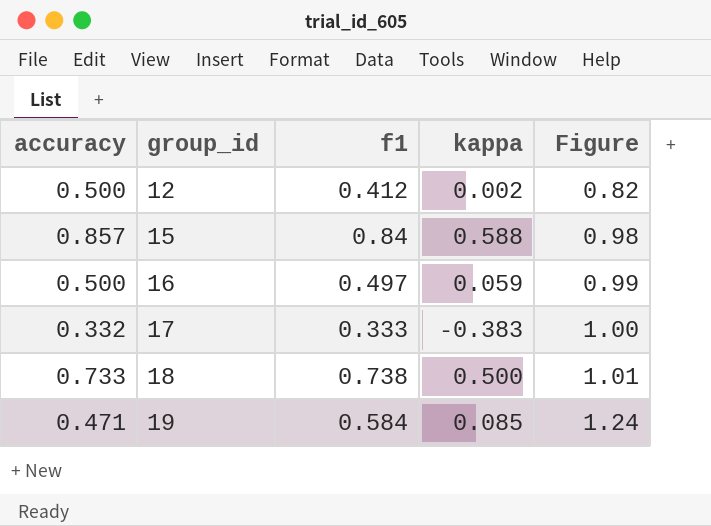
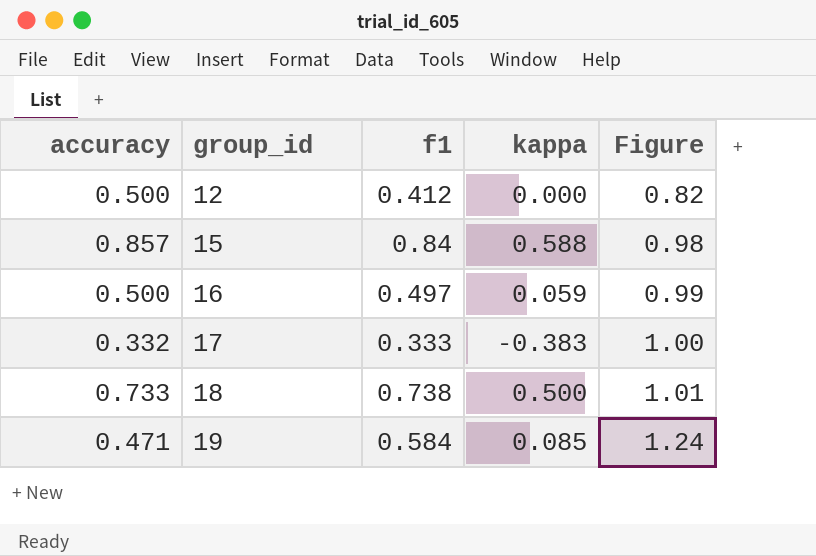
12 | kappa: 0.002 -> 0.000

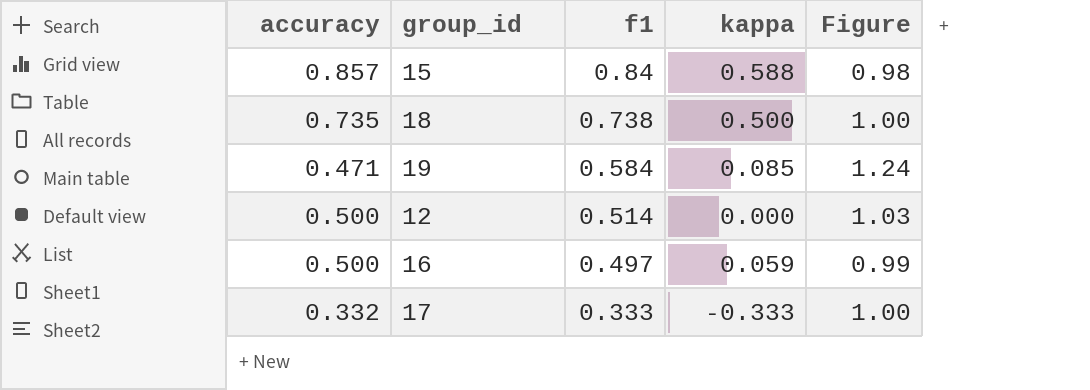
row order: group_id ascending -> f1 descending
18 | accuracy: 0.733 -> 0.735
18 | Figure: 1.01 -> 1.00
12 | f1: 0.412 -> 0.514
12 | Figure: 0.82 -> 1.03
17 | kappa: -0.383 -> -0.333

